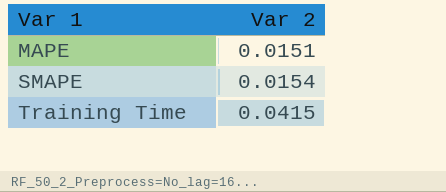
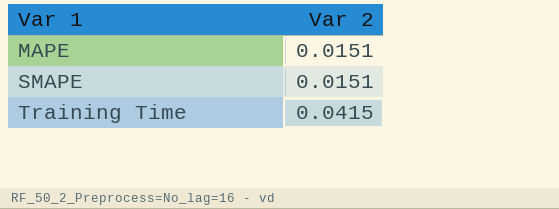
SMAPE | Var 2: 0.0154 -> 0.0151

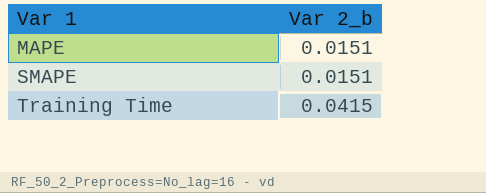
column name: Var 2 -> Var 2_b

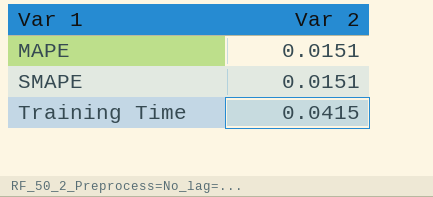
column name: Var 2_b -> Var 2

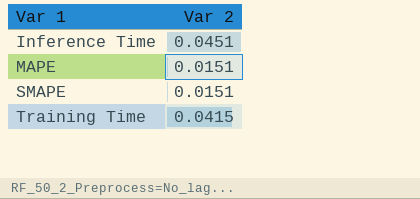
row Inference Time: none -> 0.0451

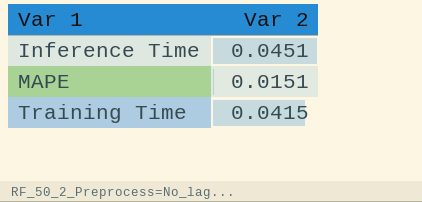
row SMAPE: 0.0151 -> none

